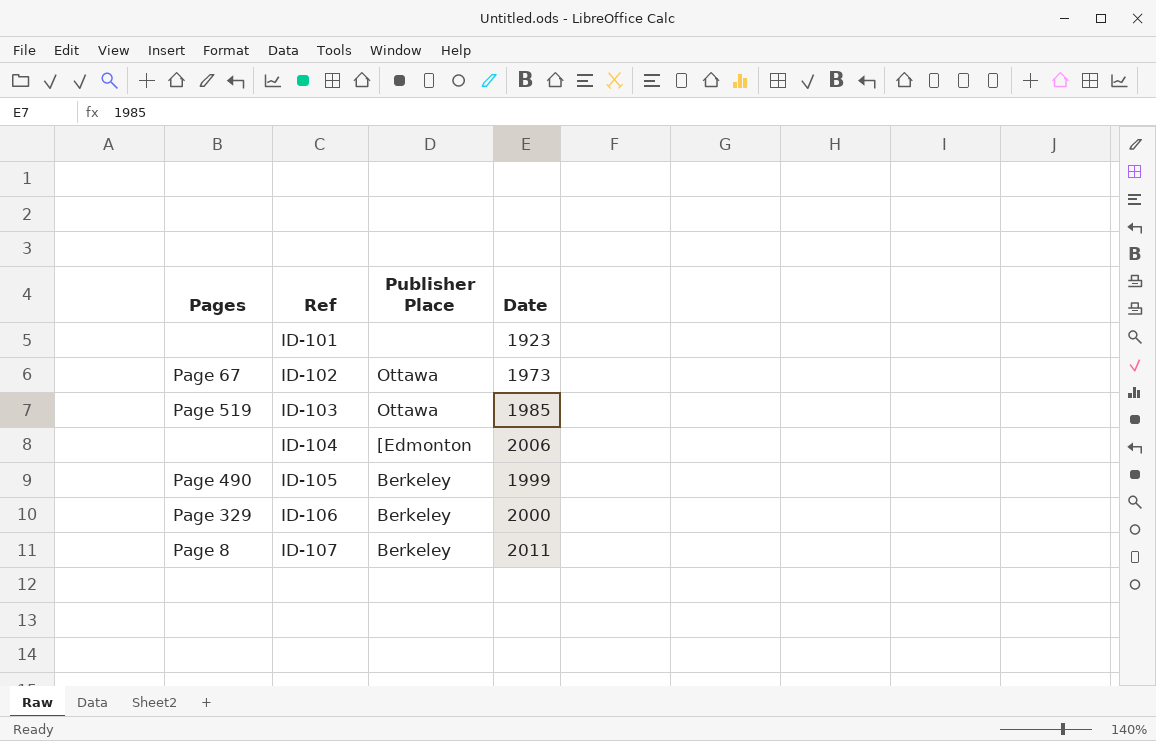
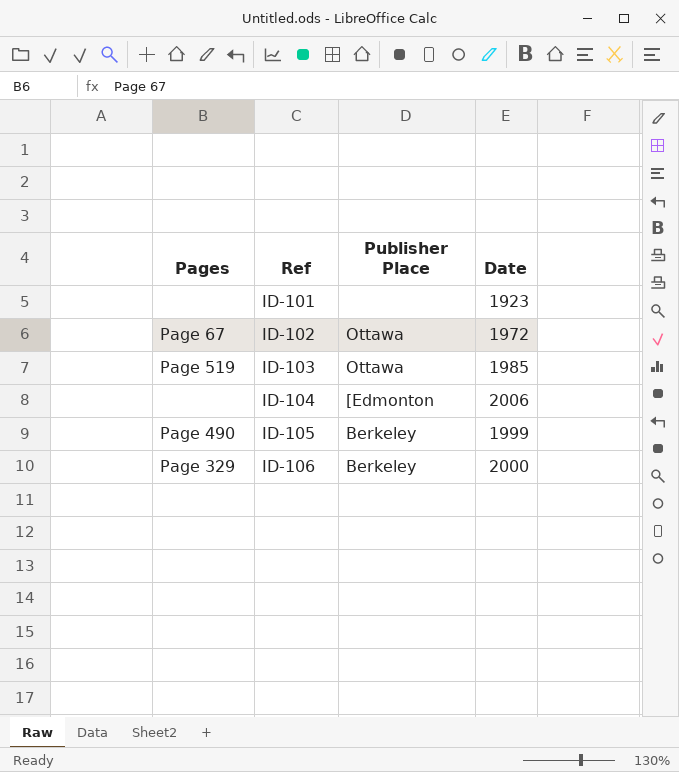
row ID-107: Page 8 | Berkeley | 2011 -> none
ID-102 | Date: 1973 -> 1972

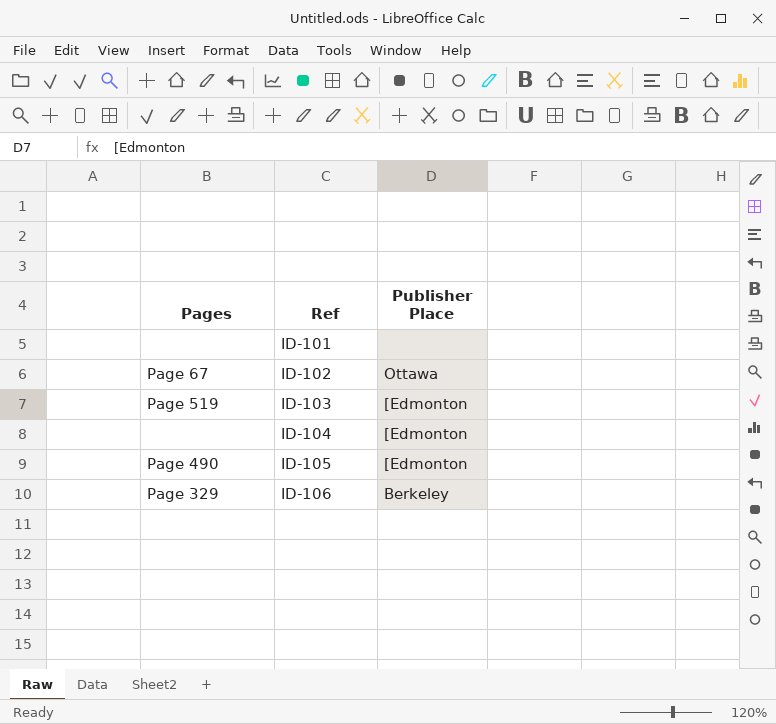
column Date | position: 4 -> none
ID-103 | Publisher Place: Ottawa -> [Edmonton
ID-105 | Publisher Place: Berkeley -> [Edmonton

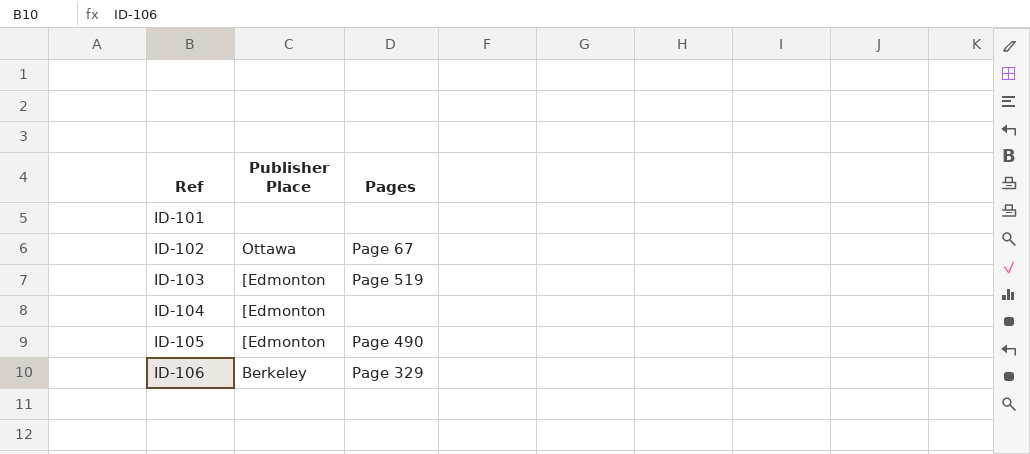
column Pages | position: 1 -> 3

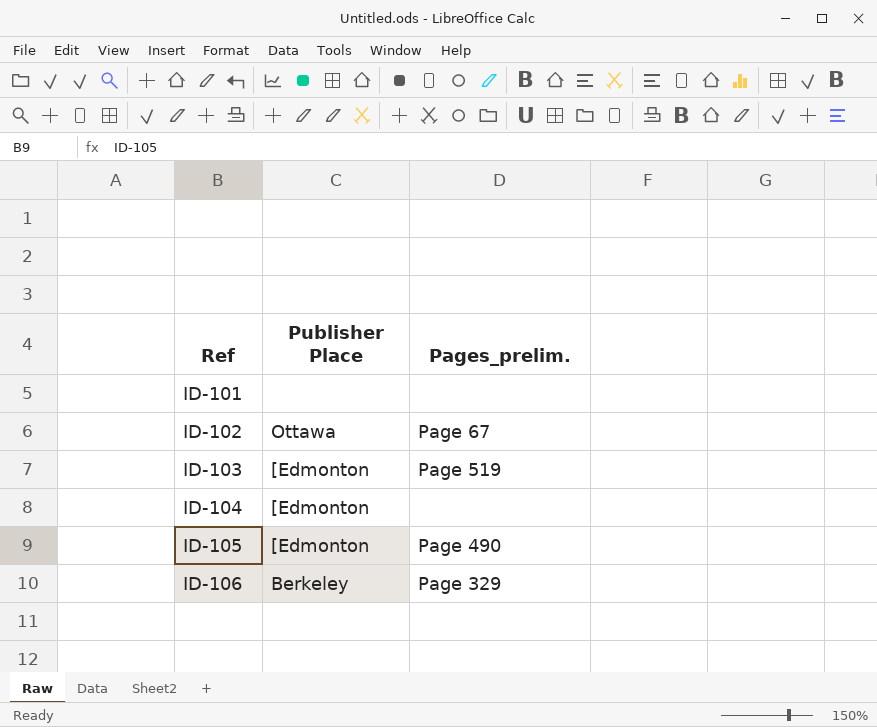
column name: Pages -> Pages_prelim.

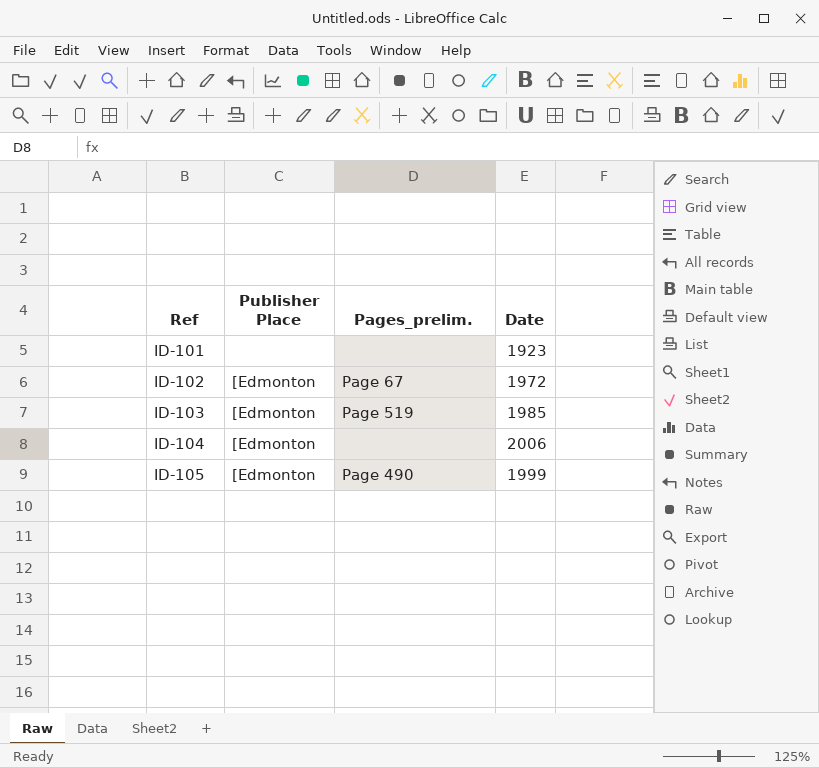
column Date | position: none -> 4
row ID-106: Berkeley | Page 329 -> none
ID-102 | Publisher Place: Ottawa -> [Edmonton

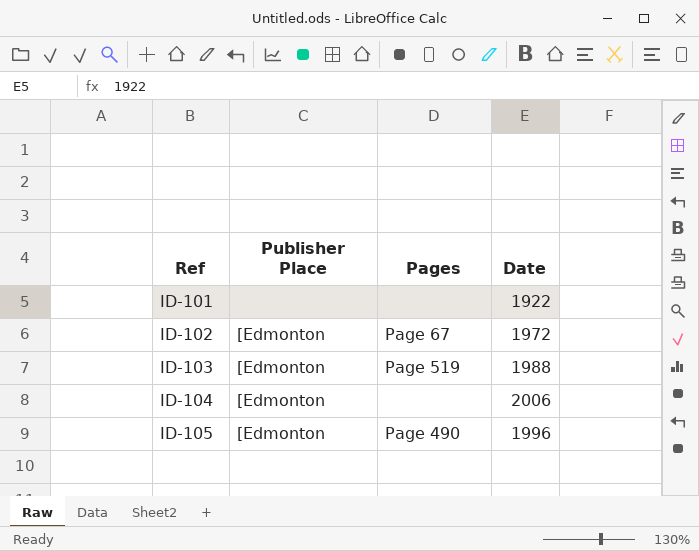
column name: Pages_prelim. -> Pages
ID-101 | Date: 1923 -> 1922
ID-103 | Date: 1985 -> 1988
ID-105 | Date: 1999 -> 1996

